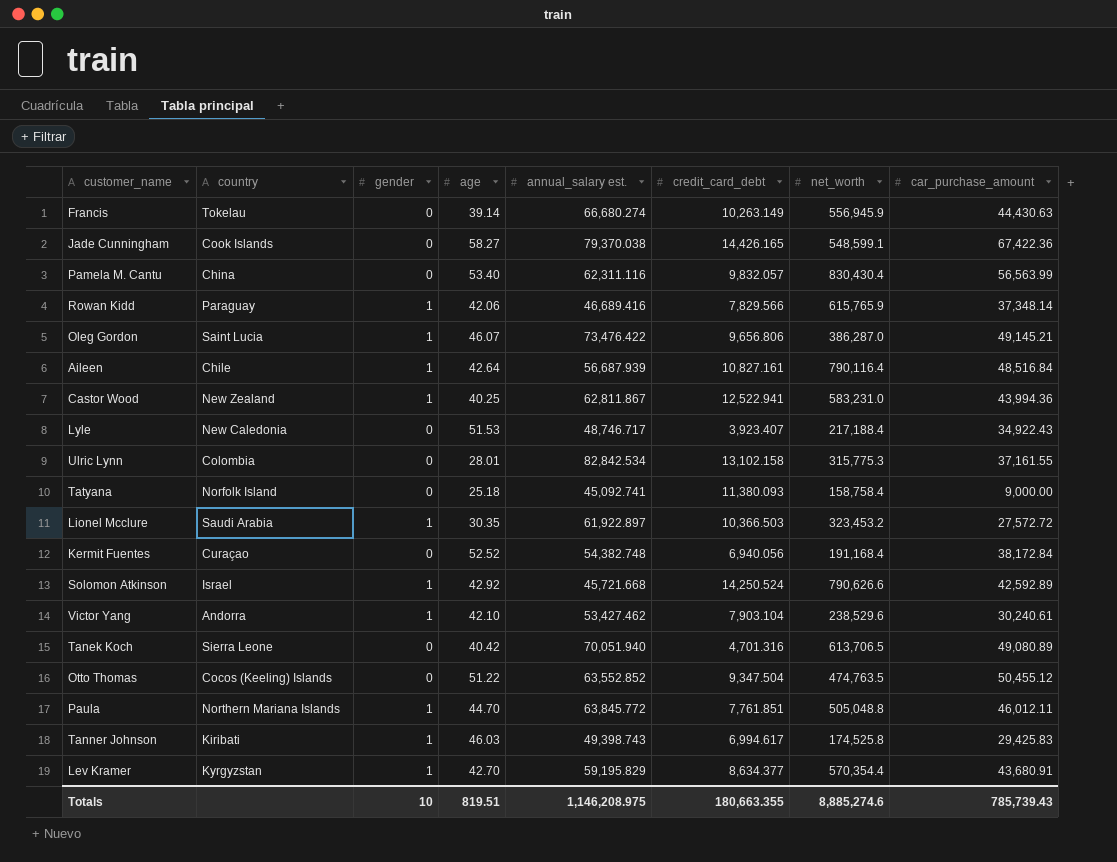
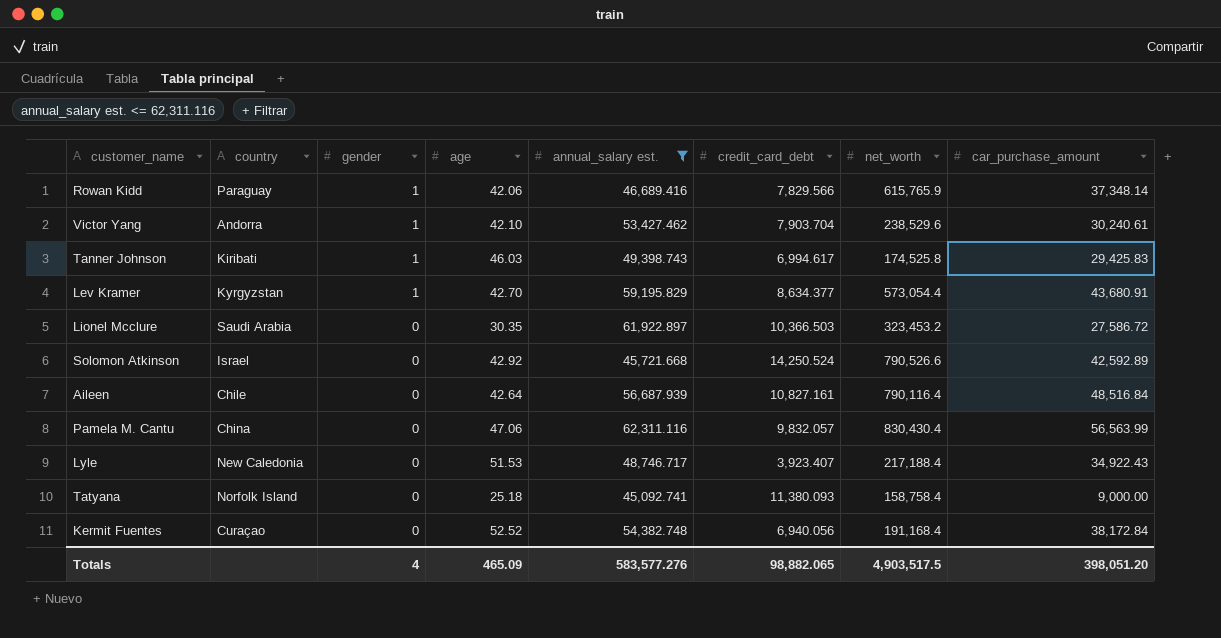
filter: none -> annual_salary est. <= 62,311.116
row order: none -> gender descending
Victor Yang | credit_card_debt: 7,903.104 -> 7,903.704
Lev Kramer | net_worth: 570,354.4 -> 573,054.4
Lionel Mcclure | gender: 1 -> 0
Lionel Mcclure | car_purchase_amount: 27,572.72 -> 27,586.72
Solomon Atkinson | gender: 1 -> 0
Solomon Atkinson | net_worth: 790,626.6 -> 790,526.6
Aileen | gender: 1 -> 0
Pamela M. Cantu | age: 53.40 -> 47.06
Totals | gender: 10 -> 4
Totals | age: 819.51 -> 465.09
Totals | annual_salary est.: 1,146,208.975 -> 583,577.276
Totals | credit_card_debt: 180,663.355 -> 98,882.065
Totals | net_worth: 8,885,274.6 -> 4,903,517.5
Totals | car_purchase_amount: 785,739.43 -> 398,051.20

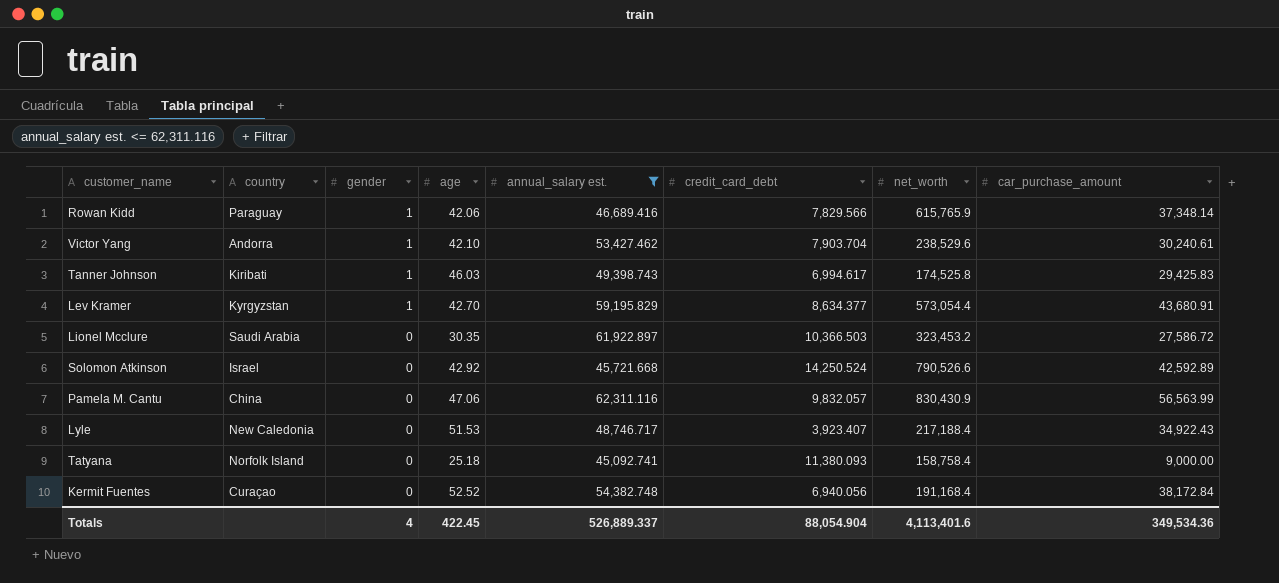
row Aileen: Chile | 0 | 42.64 | 56,687.939 | 10,827.161 | 790,116.4 | 48,516.84 -> none
Pamela M. Cantu | net_worth: 830,430.4 -> 830,430.9
Totals | age: 465.09 -> 422.45
Totals | annual_salary est.: 583,577.276 -> 526,889.337
Totals | credit_card_debt: 98,882.065 -> 88,054.904
Totals | net_worth: 4,903,517.5 -> 4,113,401.6
Totals | car_purchase_amount: 398,051.20 -> 349,534.36

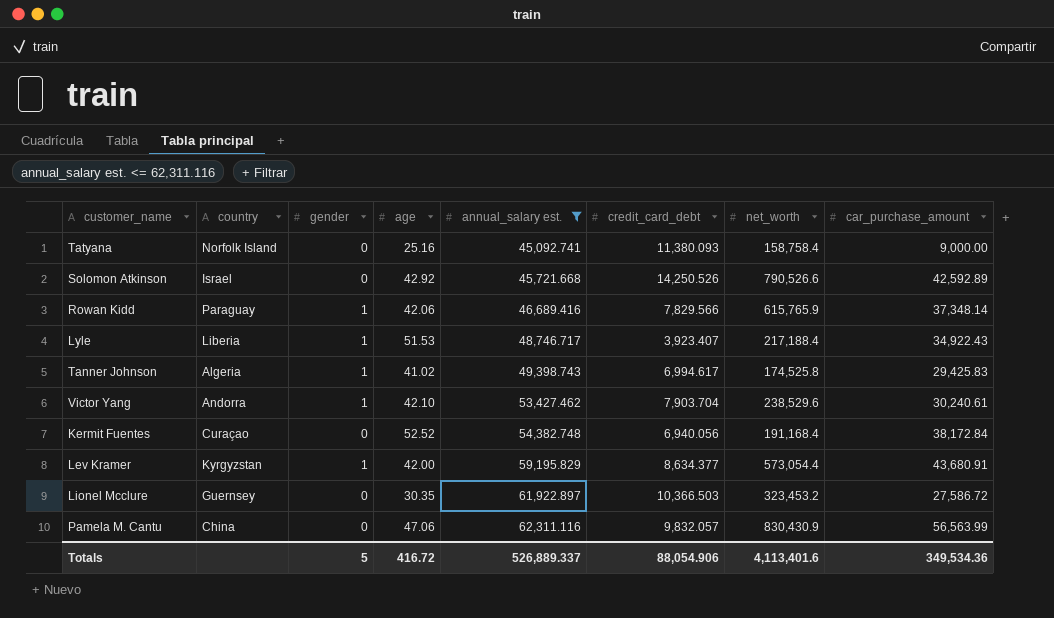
row order: gender descending -> annual_salary est. ascending
Tatyana | age: 25.18 -> 25.16
Solomon Atkinson | credit_card_debt: 14,250.524 -> 14,250.526
Lyle | country: New Caledonia -> Liberia
Lyle | gender: 0 -> 1
Tanner Johnson | country: Kiribati -> Algeria
Tanner Johnson | age: 46.03 -> 41.02
Lev Kramer | age: 42.70 -> 42.00
Lionel Mcclure | country: Saudi Arabia -> Guernsey
Totals | gender: 4 -> 5
Totals | age: 422.45 -> 416.72
Totals | credit_card_debt: 88,054.904 -> 88,054.906

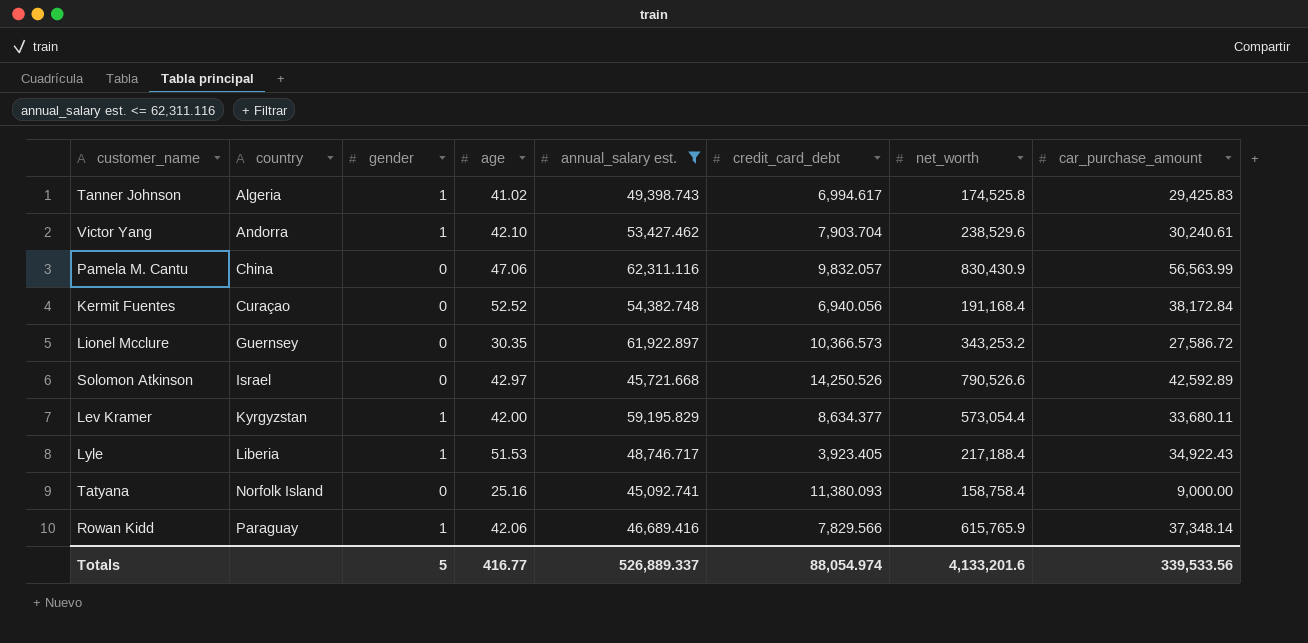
row order: annual_salary est. ascending -> country ascending
Lionel Mcclure | credit_card_debt: 10,366.503 -> 10,366.573
Lionel Mcclure | net_worth: 323,453.2 -> 343,253.2
Solomon Atkinson | age: 42.92 -> 42.97
Lev Kramer | car_purchase_amount: 43,680.91 -> 33,680.11
Lyle | credit_card_debt: 3,923.407 -> 3,923.405
Totals | age: 416.72 -> 416.77
Totals | credit_card_debt: 88,054.906 -> 88,054.974
Totals | net_worth: 4,113,401.6 -> 4,133,201.6
Totals | car_purchase_amount: 349,534.36 -> 339,533.56

